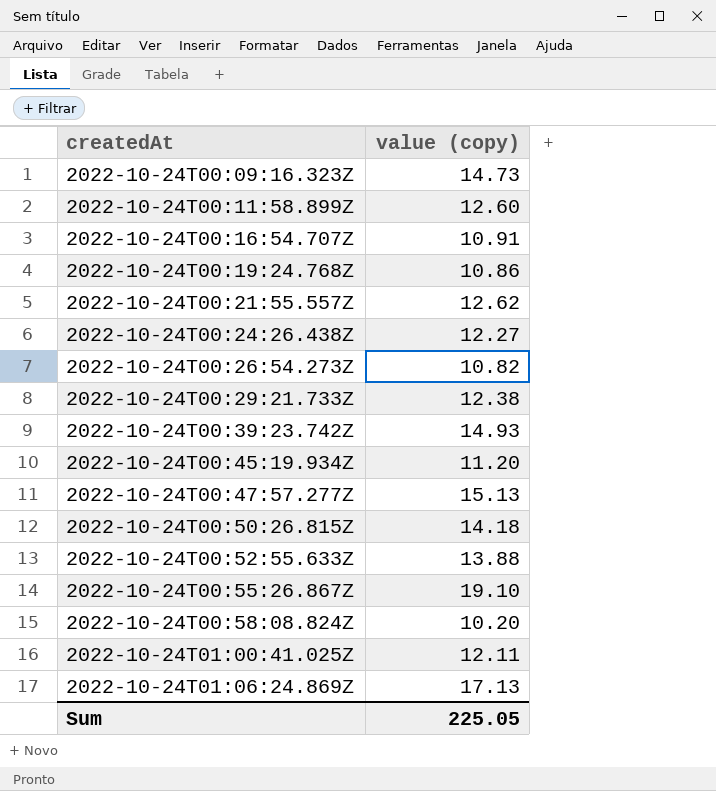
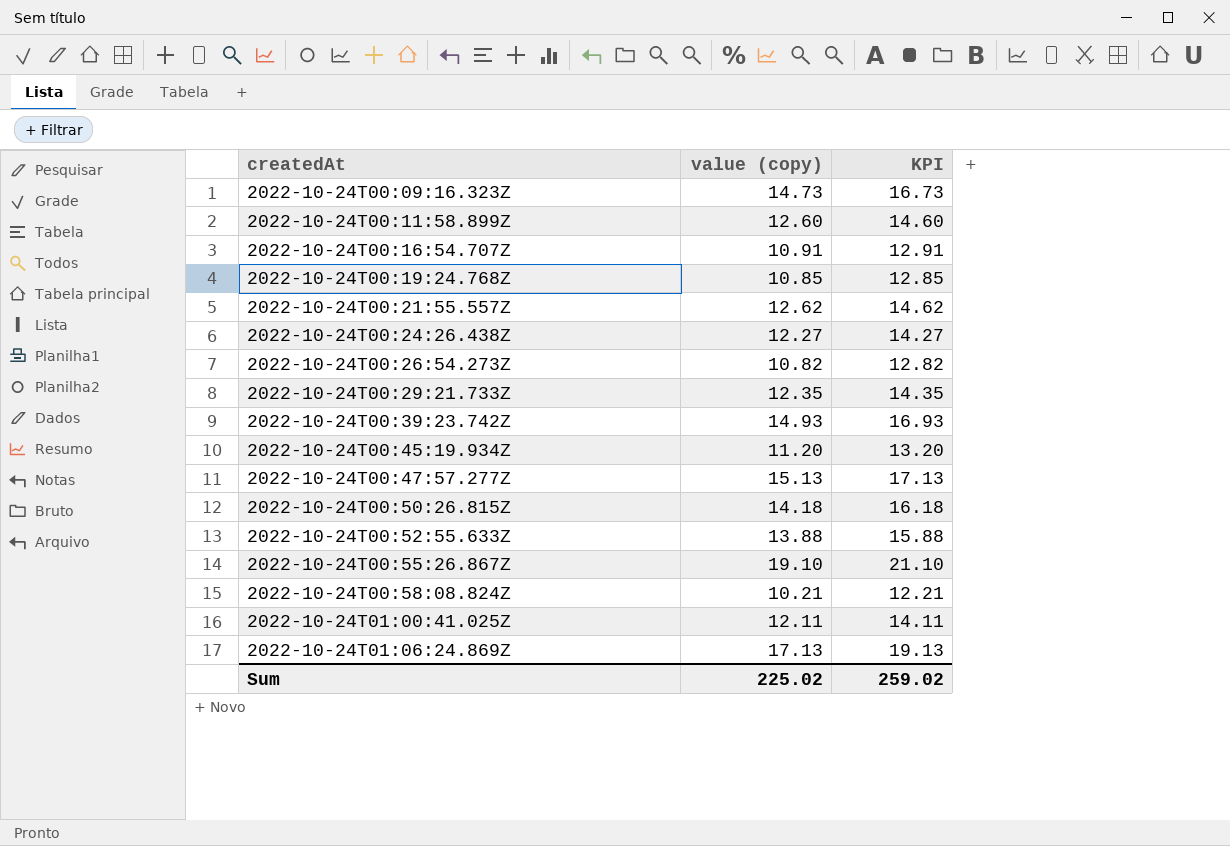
column KPI | formula: none -> [value (copy)] + 2
2022-10-24T00:19:24.768Z | value (copy): 10.86 -> 10.85
2022-10-24T00:29:21.733Z | value (copy): 12.38 -> 12.35
2022-10-24T00:58:08.824Z | value (copy): 10.20 -> 10.21
Sum | value (copy): 225.05 -> 225.02

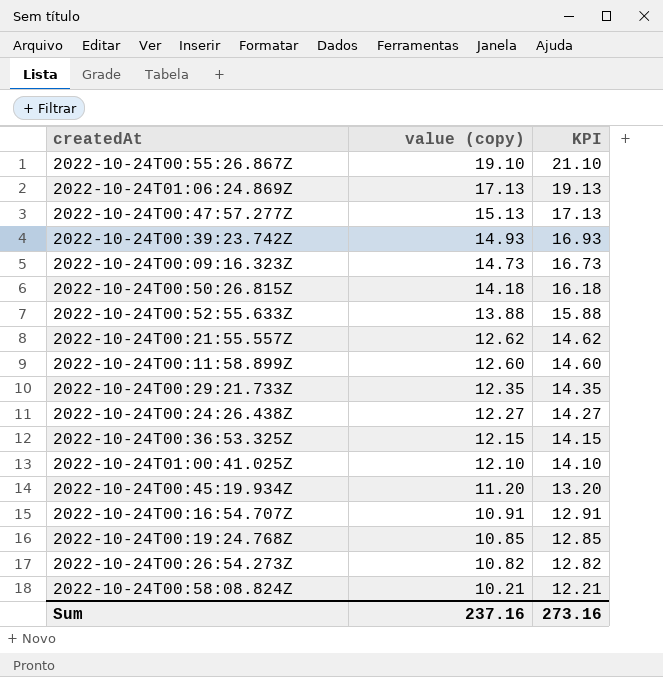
row order: createdAt ascending -> value (copy) descending
row 2022-10-24T00:36:53.325Z: none -> 12.15 | 14.15
2022-10-24T01:00:41.025Z | value (copy): 12.11 -> 12.10
2022-10-24T01:00:41.025Z | KPI: 14.11 -> 14.10
Sum | value (copy): 225.02 -> 237.16
Sum | KPI: 259.02 -> 273.16

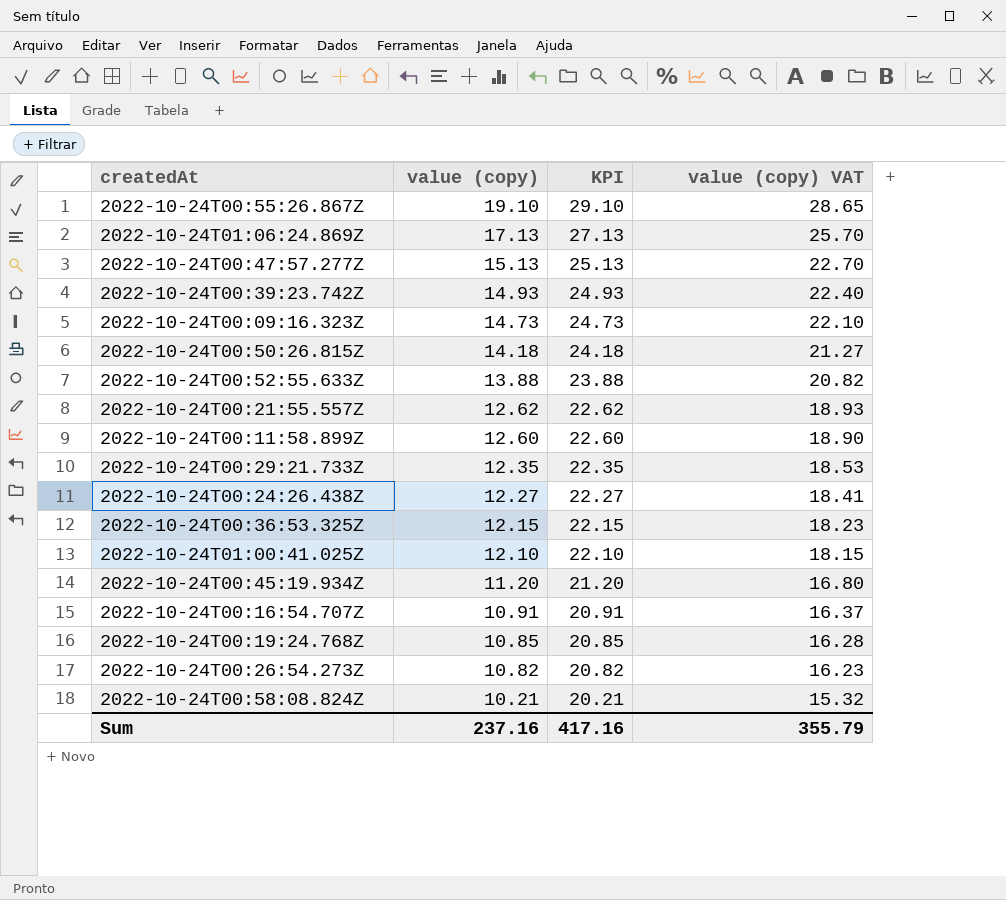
column KPI | formula: [value (copy)] + 2 -> [value (copy)] + 10
column value (copy) VAT | formula: none -> [value (copy)] * 1.5
Sum | KPI: 273.16 -> 417.16

